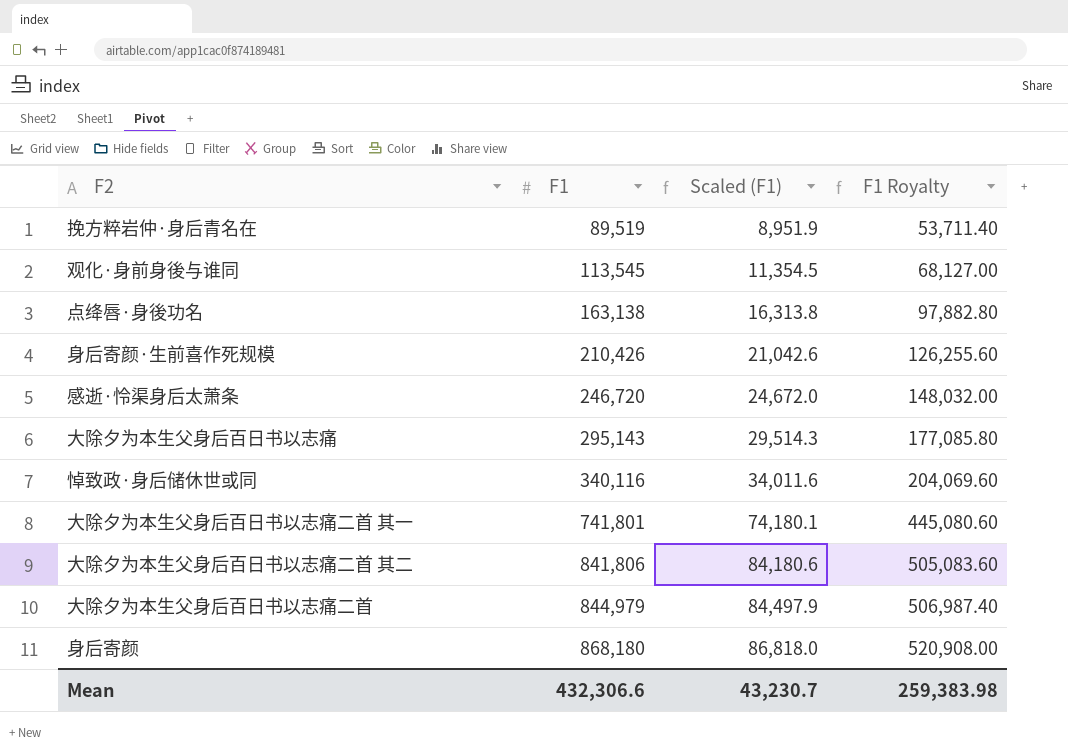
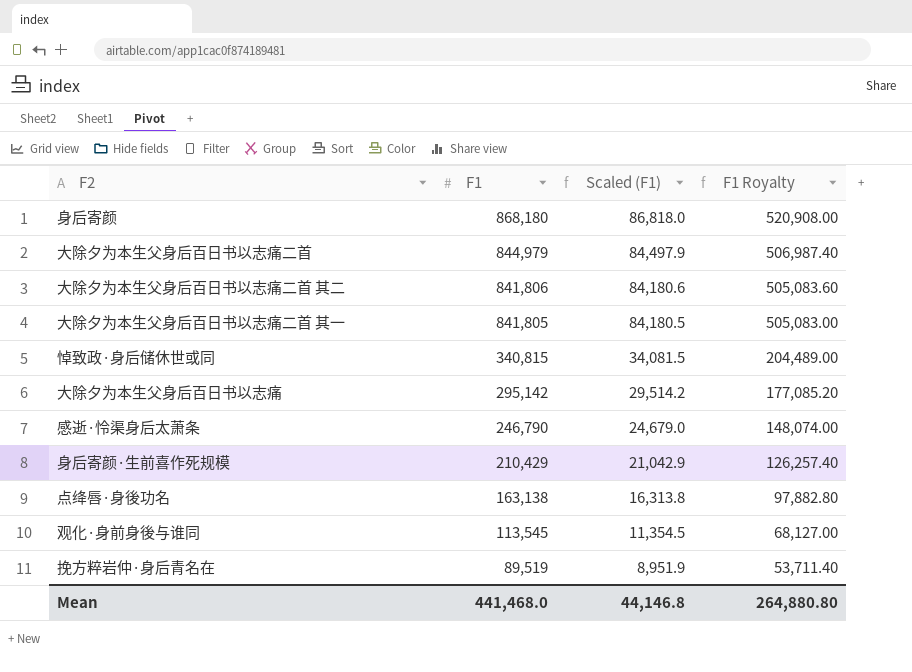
row order: F1 ascending -> F1 descending
大除夕为本生父身后百日书以志痛二首 其一 | F1: 741,801 -> 841,805
大除夕为本生父身后百日书以志痛二首 其一 | Scaled (F1): 74,180.1 -> 84,180.5
大除夕为本生父身后百日书以志痛二首 其一 | F1 Royalty: 445,080.60 -> 505,083.00
悼致政·身后储休世或同 | F1: 340,116 -> 340,815
悼致政·身后储休世或同 | Scaled (F1): 34,011.6 -> 34,081.5
悼致政·身后储休世或同 | F1 Royalty: 204,069.60 -> 204,489.00
大除夕为本生父身后百日书以志痛 | F1: 295,143 -> 295,142
大除夕为本生父身后百日书以志痛 | Scaled (F1): 29,514.3 -> 29,514.2
大除夕为本生父身后百日书以志痛 | F1 Royalty: 177,085.80 -> 177,085.20
感逝·怜渠身后太萧条 | F1: 246,720 -> 246,790
感逝·怜渠身后太萧条 | Scaled (F1): 24,672.0 -> 24,679.0
感逝·怜渠身后太萧条 | F1 Royalty: 148,032.00 -> 148,074.00
身后寄颜·生前喜作死规模 | F1: 210,426 -> 210,429
身后寄颜·生前喜作死规模 | Scaled (F1): 21,042.6 -> 21,042.9
身后寄颜·生前喜作死规模 | F1 Royalty: 126,255.60 -> 126,257.40
Mean | F1: 432,306.6 -> 441,468.0
Mean | Scaled (F1): 43,230.7 -> 44,146.8
Mean | F1 Royalty: 259,383.98 -> 264,880.80

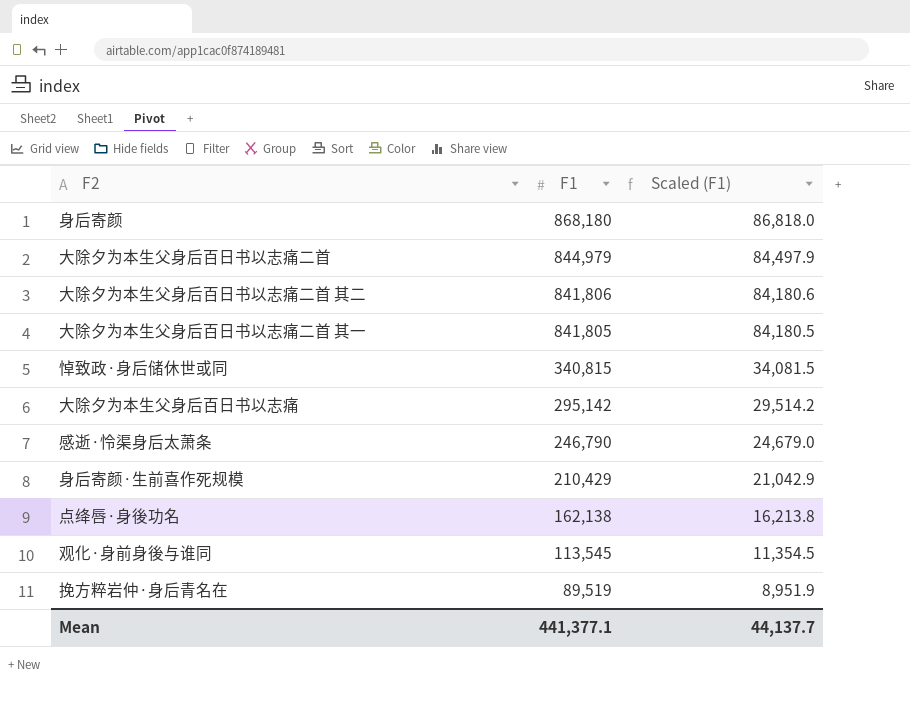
column F1 Royalty | formula: [F1] * 0.6 -> none
点绛唇·身後功名 | F1: 163,138 -> 162,138
点绛唇·身後功名 | Scaled (F1): 16,313.8 -> 16,213.8
Mean | F1: 441,468.0 -> 441,377.1
Mean | Scaled (F1): 44,146.8 -> 44,137.7

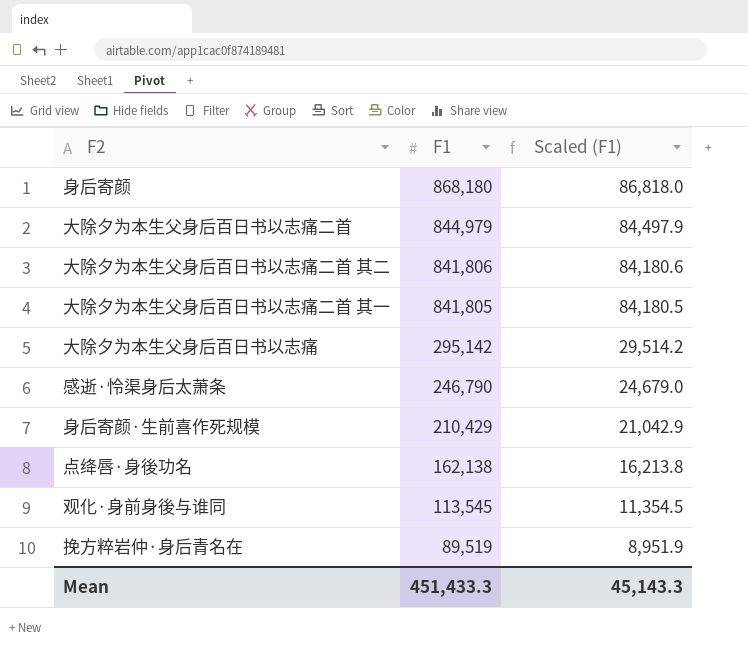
row 悼致政·身后储休世或同: 340,815 | 34,081.5 -> none
Mean | F1: 441,377.1 -> 451,433.3
Mean | Scaled (F1): 44,137.7 -> 45,143.3

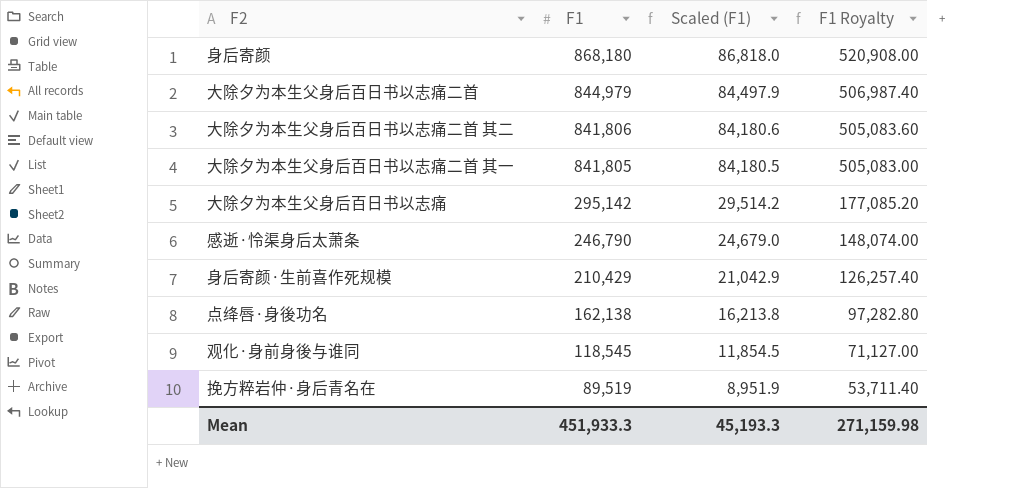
column F1 Royalty | formula: none -> [F1] * 0.6
观化·身前身後与谁同 | F1: 113,545 -> 118,545
观化·身前身後与谁同 | Scaled (F1): 11,354.5 -> 11,854.5
Mean | F1: 451,433.3 -> 451,933.3
Mean | Scaled (F1): 45,143.3 -> 45,193.3

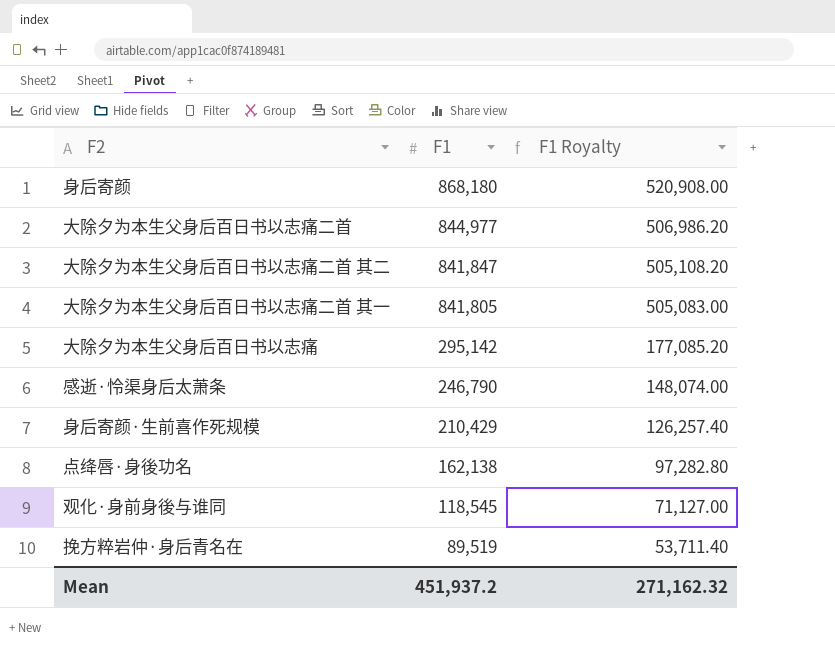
column Scaled (F1) | formula: [F1] * 0.1 -> none
大除夕为本生父身后百日书以志痛二首 | F1: 844,979 -> 844,977
大除夕为本生父身后百日书以志痛二首 | F1 Royalty: 506,987.40 -> 506,986.20
大除夕为本生父身后百日书以志痛二首 其二 | F1: 841,806 -> 841,847
大除夕为本生父身后百日书以志痛二首 其二 | F1 Royalty: 505,083.60 -> 505,108.20
Mean | F1: 451,933.3 -> 451,937.2
Mean | F1 Royalty: 271,159.98 -> 271,162.32

